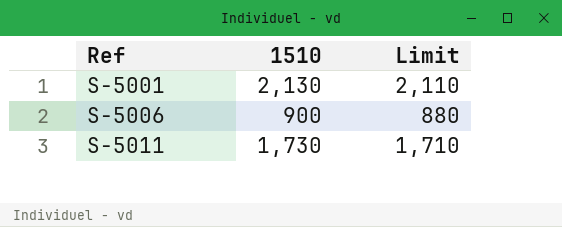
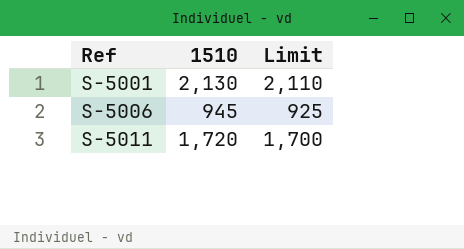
S-5006 | 1510: 900 -> 945
S-5006 | Limit: 880 -> 925
S-5011 | 1510: 1,730 -> 1,720
S-5011 | Limit: 1,710 -> 1,700

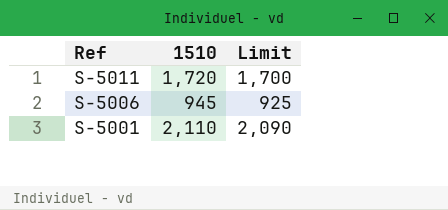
row order: Ref ascending -> Ref descending
S-5001 | 1510: 2,130 -> 2,110
S-5001 | Limit: 2,110 -> 2,090

